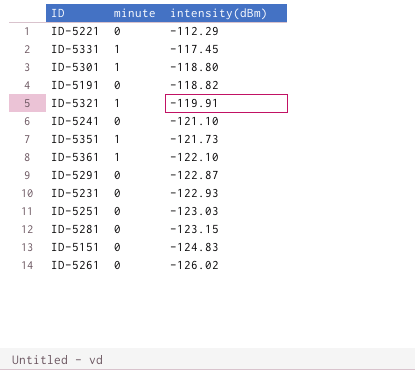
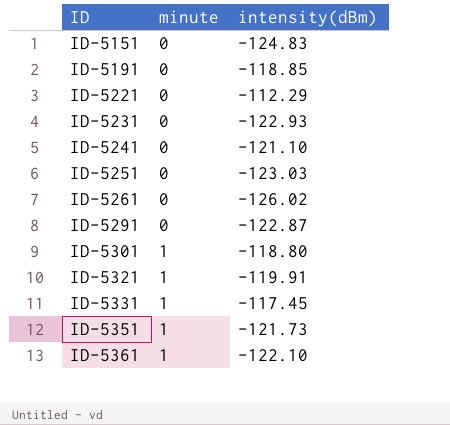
row order: intensity(dBm) descending -> ID ascending
row ID-5281: 0 | -123.15 -> none
ID-5191 | intensity(dBm): -118.82 -> -118.85

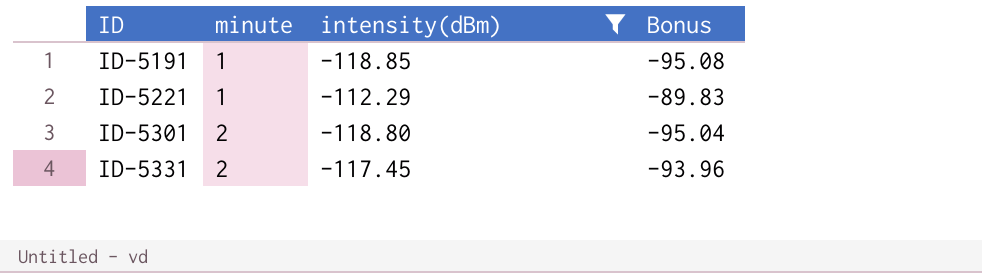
filter: none -> intensity(dBm) >= -118.85
column Bonus | formula: none -> [intensity(dBm)] * 0.8
ID-5191 | minute: 0 -> 1
ID-5221 | minute: 0 -> 1
ID-5301 | minute: 1 -> 2
ID-5331 | minute: 1 -> 2

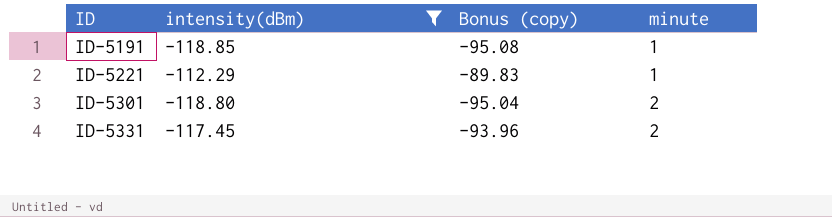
column name: Bonus -> Bonus (copy)
column minute | position: 2 -> 4

